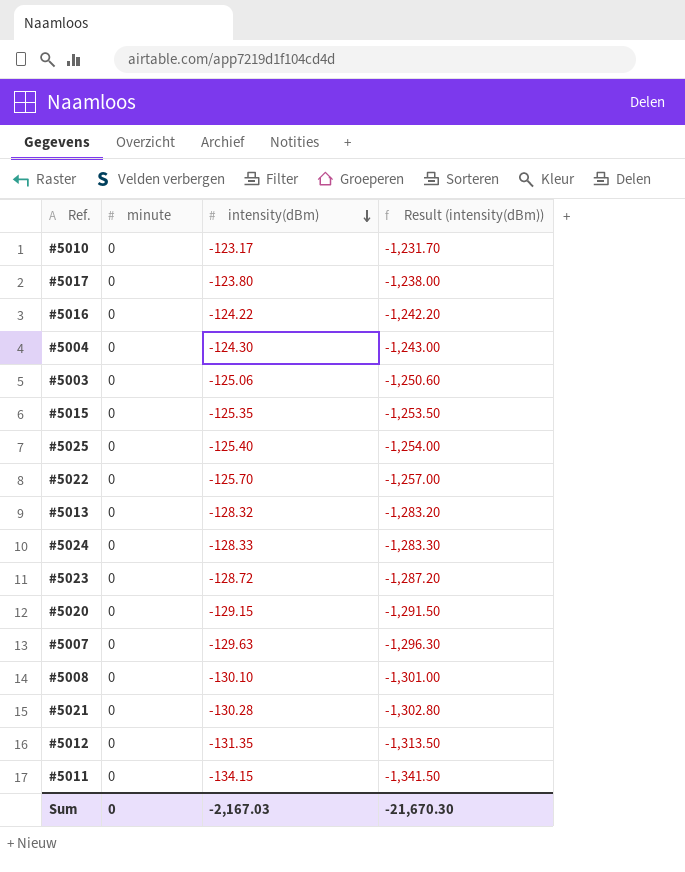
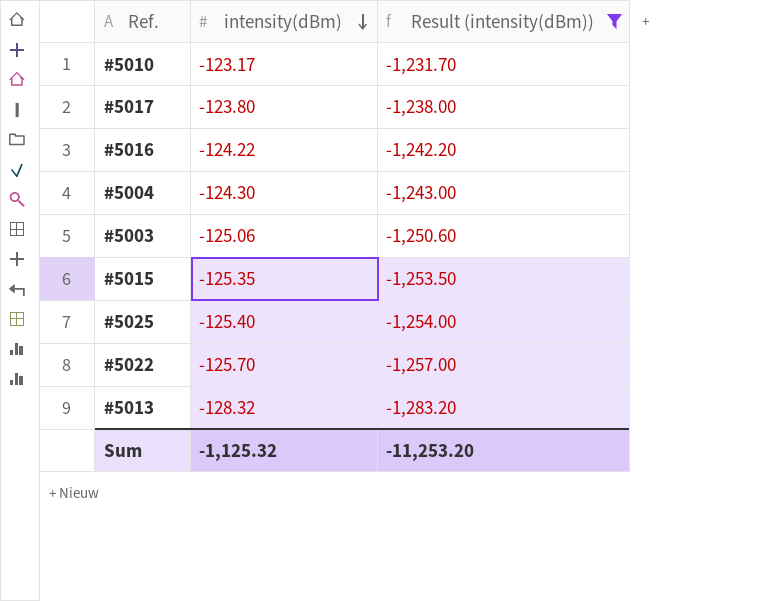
filter: none -> Result (intensity(dBm)) >= -1,283.20
column minute | position: 2 -> none
Sum | intensity(dBm): -2,167.03 -> -1,125.32
Sum | Result (intensity(dBm)): -21,670.30 -> -11,253.20

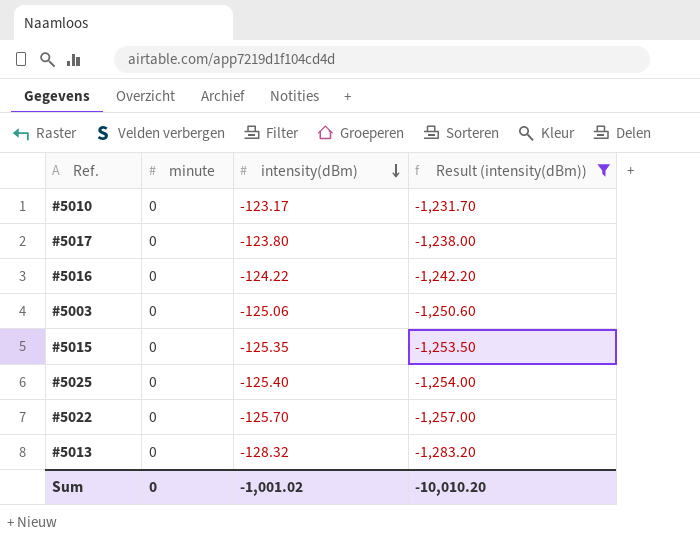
column minute | position: none -> 2
row #5004: -124.30 | -1,243.00 -> none
Sum | intensity(dBm): -1,125.32 -> -1,001.02
Sum | Result (intensity(dBm)): -11,253.20 -> -10,010.20

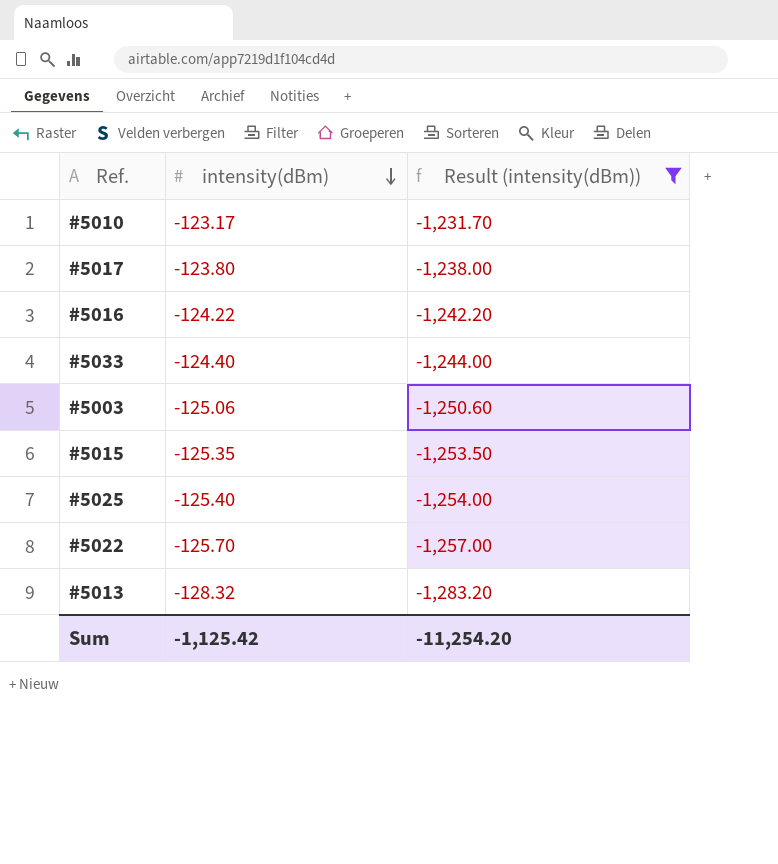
column minute | position: 2 -> none
row #5033: none -> -124.40 | -1,244.00
Sum | intensity(dBm): -1,001.02 -> -1,125.42
Sum | Result (intensity(dBm)): -10,010.20 -> -11,254.20

